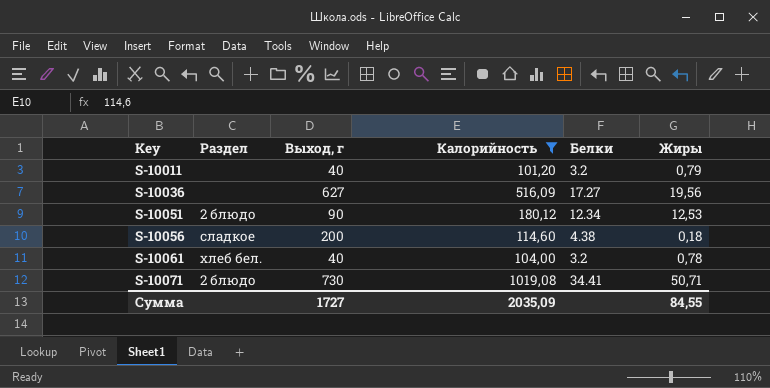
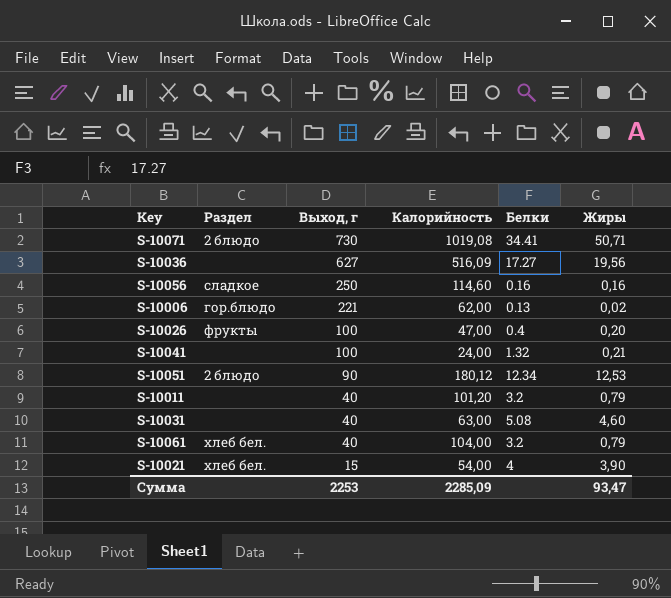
filter: Калорийность >= 101,20 -> none
row order: Key ascending -> Выход, г descending
S-10056 | Выход, г: 200 -> 250
S-10056 | Белки: 4.38 -> 0.16
S-10056 | Жиры: 0,18 -> 0,16
S-10061 | Жиры: 0,78 -> 0,79
Сумма | Выход, г: 1727 -> 2253
Сумма | Калорийность: 2035,09 -> 2285,09
Сумма | Жиры: 84,55 -> 93,47

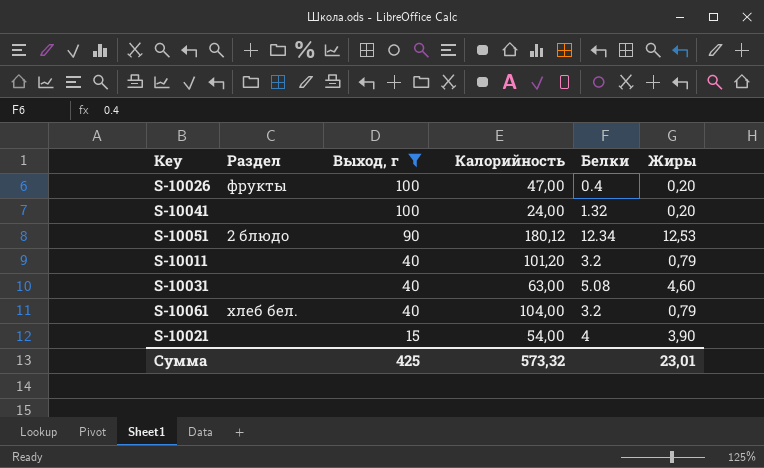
filter: none -> Выход, г <= 100
S-10041 | Жиры: 0,21 -> 0,20
S-10021 | Раздел: хлеб бел. -> none
Сумма | Выход, г: 2253 -> 425
Сумма | Калорийность: 2285,09 -> 573,32
Сумма | Жиры: 93,47 -> 23,01

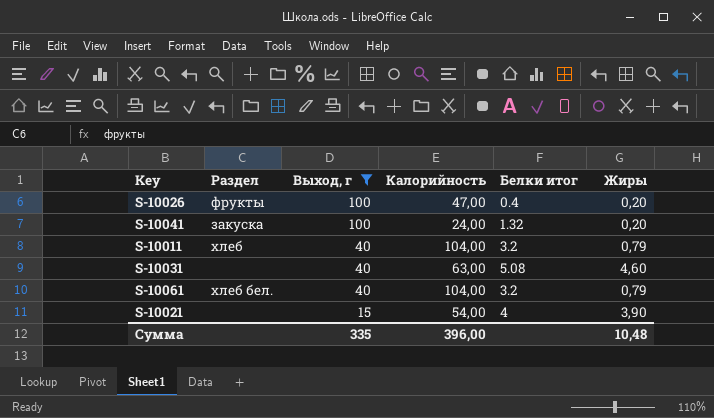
column name: Белки -> Белки итог
row S-10051: 2 блюдо | 90 | 180,12 | 12.34 | 12,53 -> none
S-10041 | Раздел: none -> закуска
S-10011 | Раздел: none -> хлеб
S-10011 | Калорийность: 101,20 -> 104,00
Сумма | Выход, г: 425 -> 335
Сумма | Калорийность: 573,32 -> 396,00
Сумма | Жиры: 23,01 -> 10,48

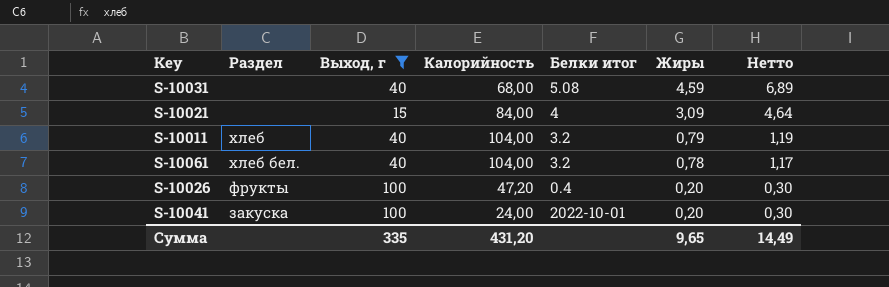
row order: Выход, г descending -> Жиры descending
column Нетто | formula: none -> [Жиры] * 1,5
S-10031 | Калорийность: 63,00 -> 68,00
S-10031 | Жиры: 4,60 -> 4,59
S-10021 | Калорийность: 54,00 -> 84,00
S-10021 | Жиры: 3,90 -> 3,09
S-10061 | Жиры: 0,79 -> 0,78
S-10026 | Калорийность: 47,00 -> 47,20
S-10041 | Белки итог: 1.32 -> 2022-10-01
Сумма | Калорийность: 396,00 -> 431,20
Сумма | Жиры: 10,48 -> 9,65

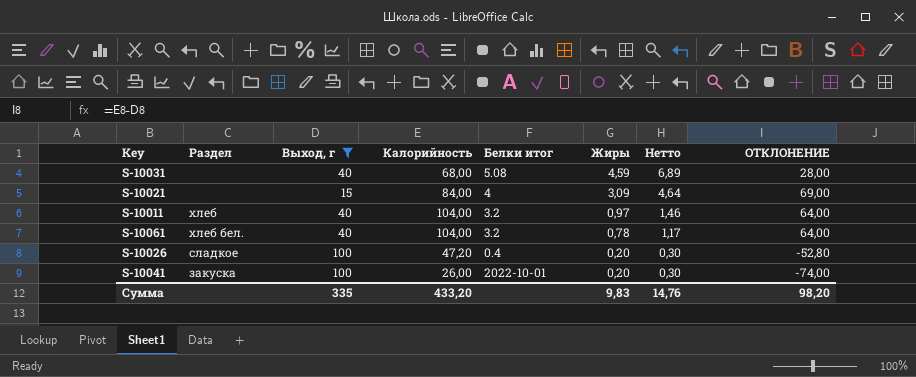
column ОТКЛОНЕНИЕ | formula: none -> [Калорийность] - [Выход, г]
S-10011 | Жиры: 0,79 -> 0,97
S-10011 | Нетто: 1,19 -> 1,46
S-10026 | Раздел: фрукты -> сладкое
S-10041 | Калорийность: 24,00 -> 26,00
Сумма | Калорийность: 431,20 -> 433,20
Сумма | Жиры: 9,65 -> 9,83
Сумма | Нетто: 14,49 -> 14,76

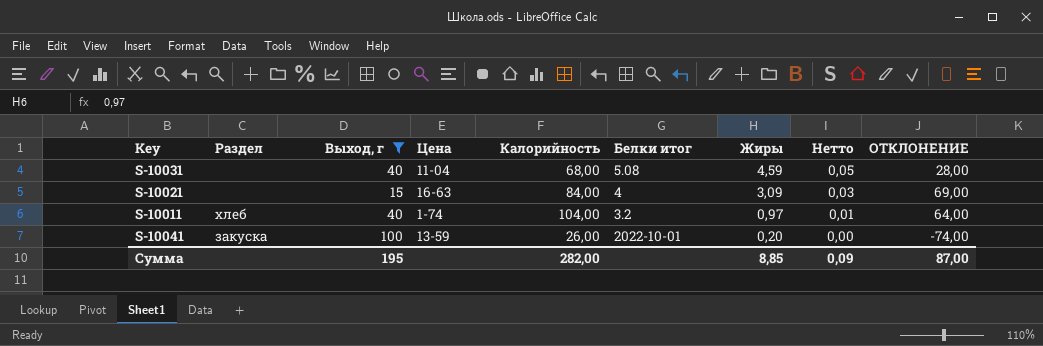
column Цена | position: none -> 4
column Нетто | formula: [Жиры] * 1,5 -> [Жиры] * 0,01
row S-10061: хлеб бел. | 40 | 104,00 | 3.2 | 0,78 | 1,17 | 64,00 -> none
row S-10026: сладкое | 100 | 47,20 | 0.4 | 0,20 | 0,30 | -52,80 -> none
Сумма | Выход, г: 335 -> 195
Сумма | Калорийность: 433,20 -> 282,00
Сумма | Жиры: 9,83 -> 8,85
Сумма | Нетто: 14,76 -> 0,09
Сумма | ОТКЛОНЕНИЕ: 98,20 -> 87,00

